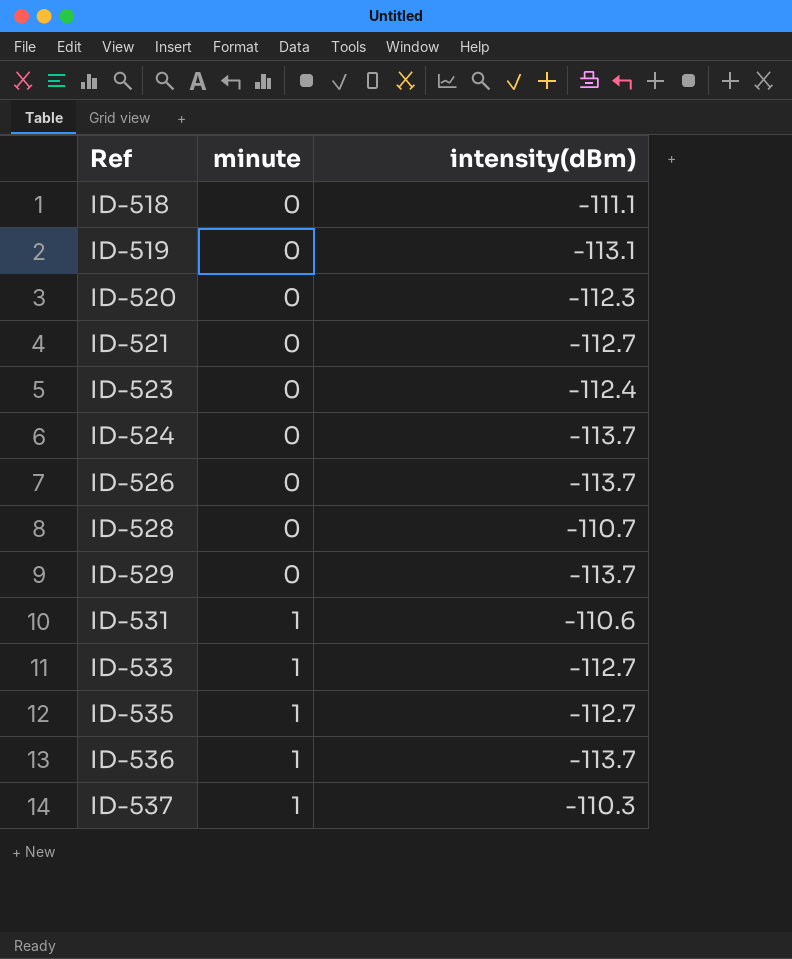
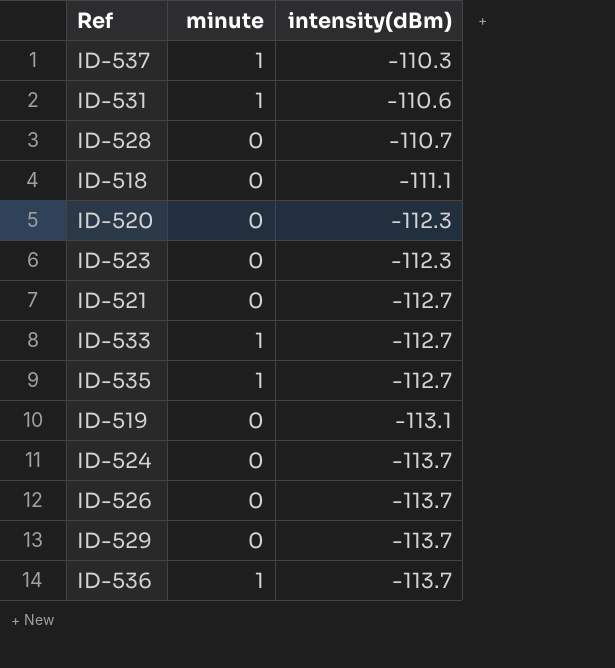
row order: Ref ascending -> intensity(dBm) descending
ID-523 | intensity(dBm): -112.4 -> -112.3

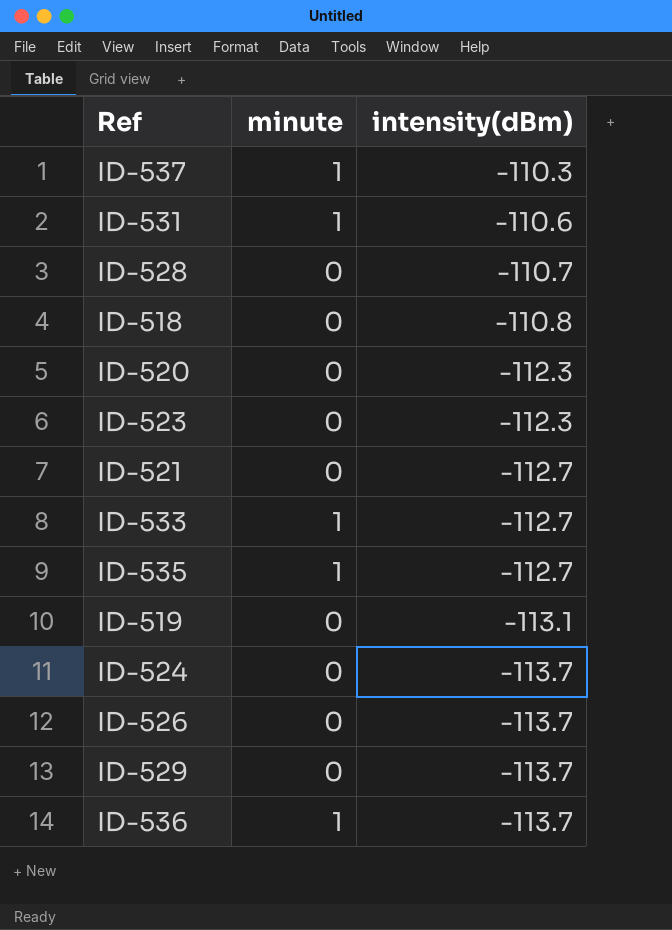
ID-518 | intensity(dBm): -111.1 -> -110.8

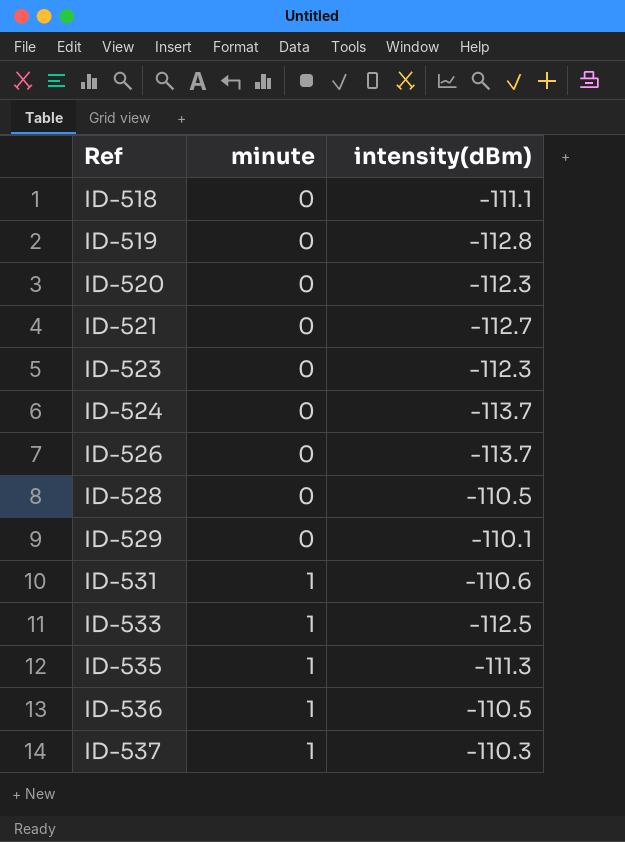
row order: intensity(dBm) descending -> Ref ascending
ID-518 | intensity(dBm): -110.8 -> -111.1
ID-519 | intensity(dBm): -113.1 -> -112.8
ID-528 | intensity(dBm): -110.7 -> -110.5
ID-529 | intensity(dBm): -113.7 -> -110.1
ID-533 | intensity(dBm): -112.7 -> -112.5
ID-535 | intensity(dBm): -112.7 -> -111.3
ID-536 | intensity(dBm): -113.7 -> -110.5

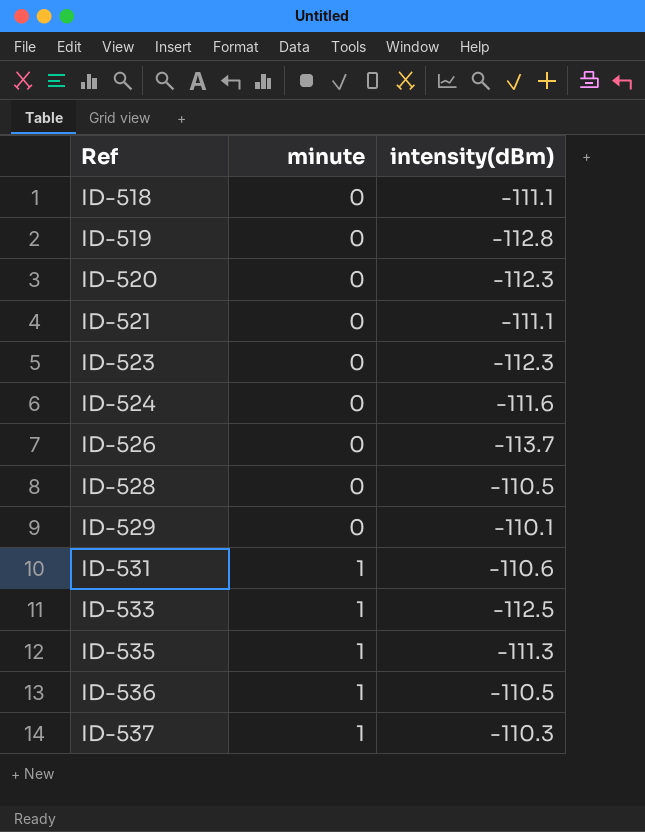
ID-521 | intensity(dBm): -112.7 -> -111.1
ID-524 | intensity(dBm): -113.7 -> -111.6

